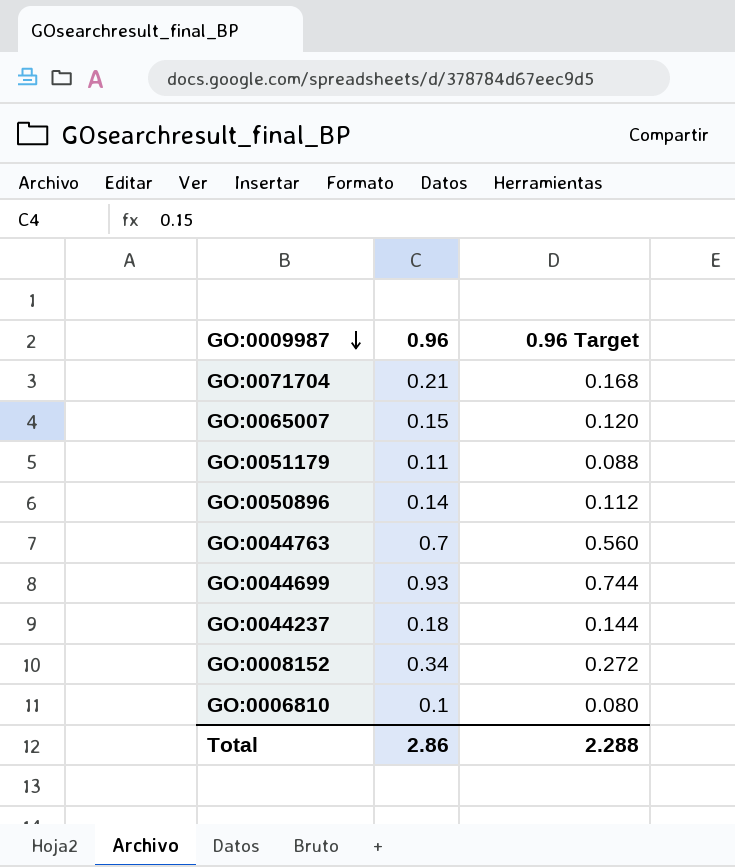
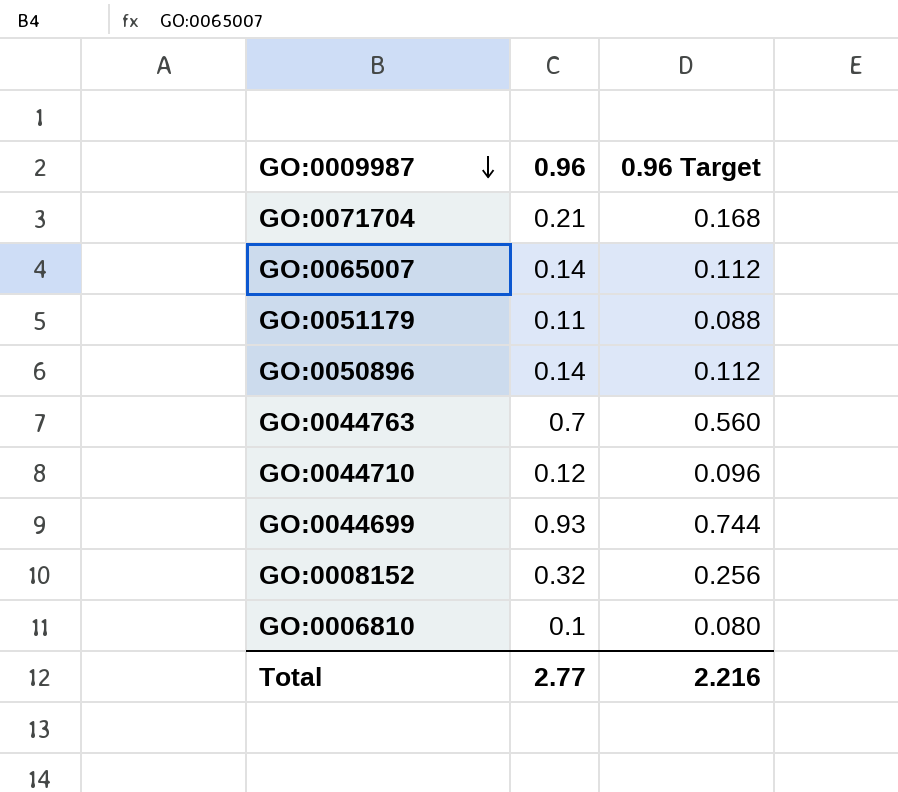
row GO:0044237: 0.18 | 0.144 -> none
GO:0065007 | 0.96: 0.15 -> 0.14
GO:0065007 | 0.96 Target: 0.120 -> 0.112
row GO:0044710: none -> 0.12 | 0.096
GO:0008152 | 0.96: 0.34 -> 0.32
GO:0008152 | 0.96 Target: 0.272 -> 0.256
Total | 0.96: 2.86 -> 2.77
Total | 0.96 Target: 2.288 -> 2.216

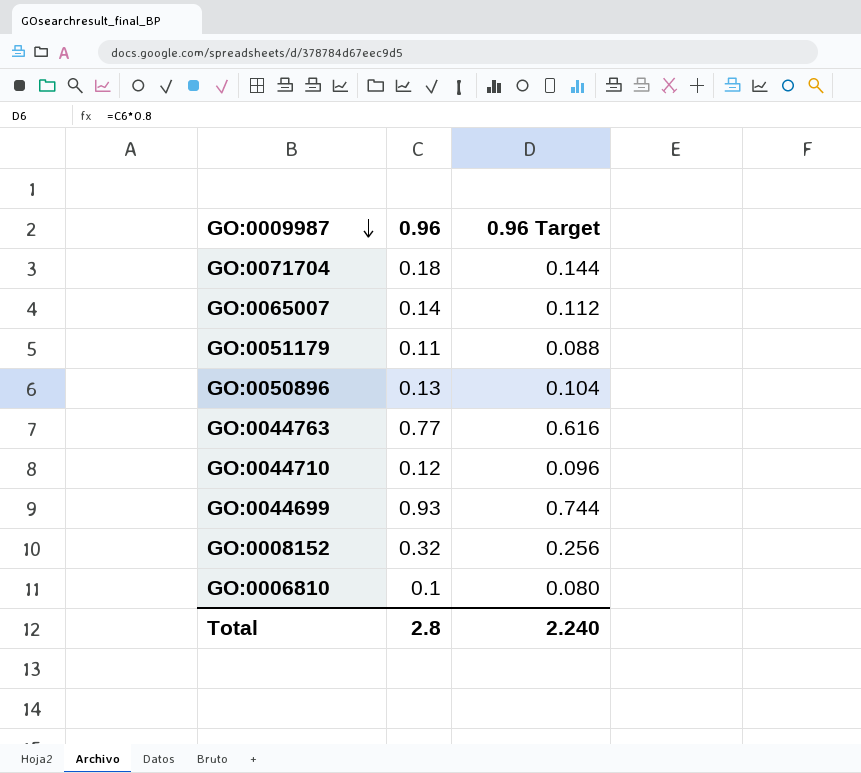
GO:0071704 | 0.96: 0.21 -> 0.18
GO:0071704 | 0.96 Target: 0.168 -> 0.144
GO:0050896 | 0.96: 0.14 -> 0.13
GO:0050896 | 0.96 Target: 0.112 -> 0.104
GO:0044763 | 0.96: 0.7 -> 0.77
GO:0044763 | 0.96 Target: 0.560 -> 0.616
Total | 0.96: 2.77 -> 2.8
Total | 0.96 Target: 2.216 -> 2.240

